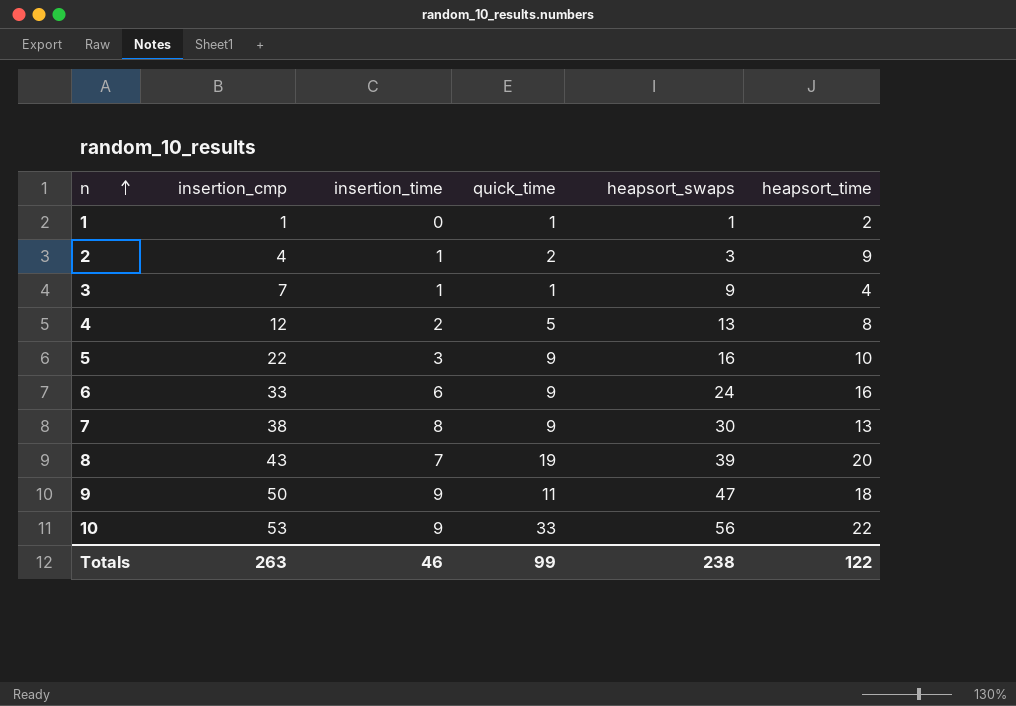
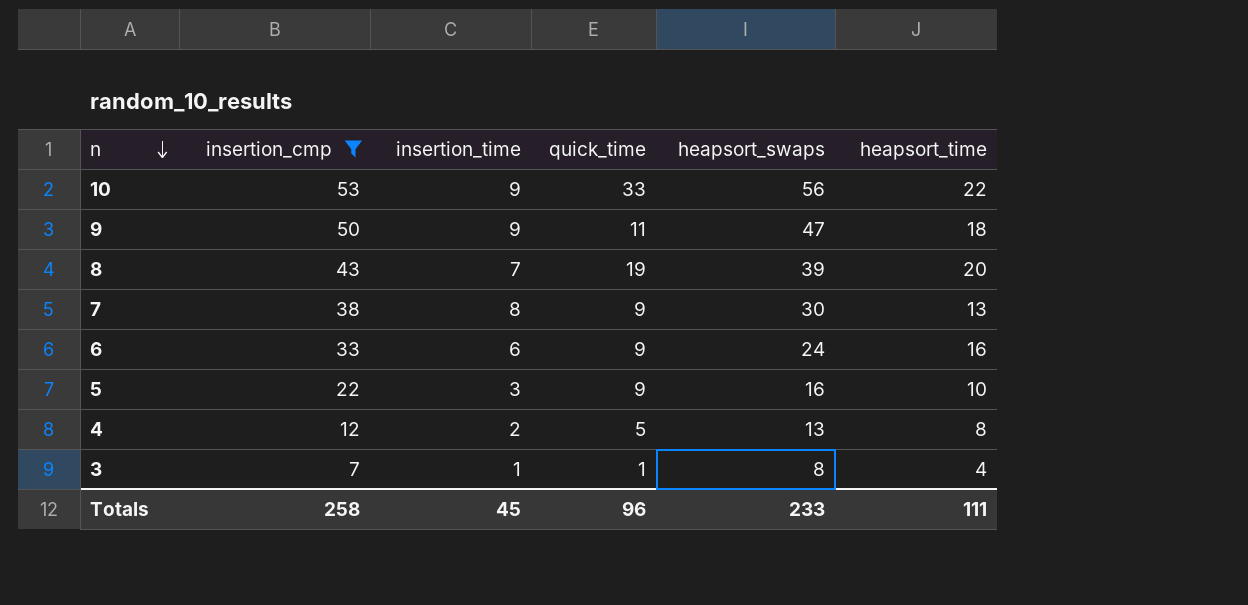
filter: none -> insertion_cmp >= 7
row order: n ascending -> n descending
3 | heapsort_swaps: 9 -> 8
Totals | insertion_cmp: 263 -> 258
Totals | insertion_time: 46 -> 45
Totals | quick_time: 99 -> 96
Totals | heapsort_swaps: 238 -> 233
Totals | heapsort_time: 122 -> 111

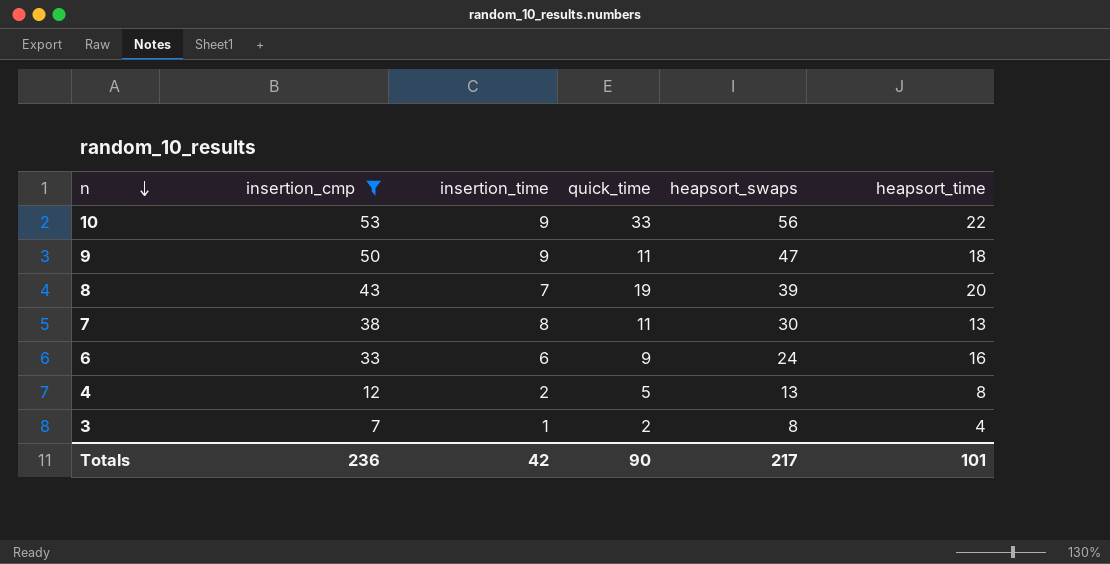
row 5: 22 | 3 | 9 | 16 | 10 -> none
7 | quick_time: 9 -> 11
3 | quick_time: 1 -> 2
Totals | insertion_cmp: 258 -> 236
Totals | insertion_time: 45 -> 42
Totals | quick_time: 96 -> 90
Totals | heapsort_swaps: 233 -> 217
Totals | heapsort_time: 111 -> 101

